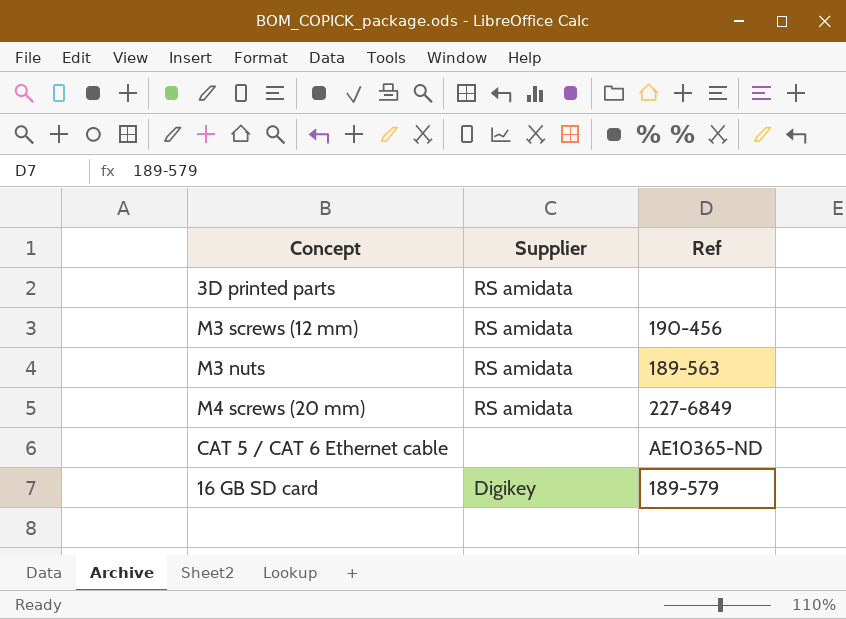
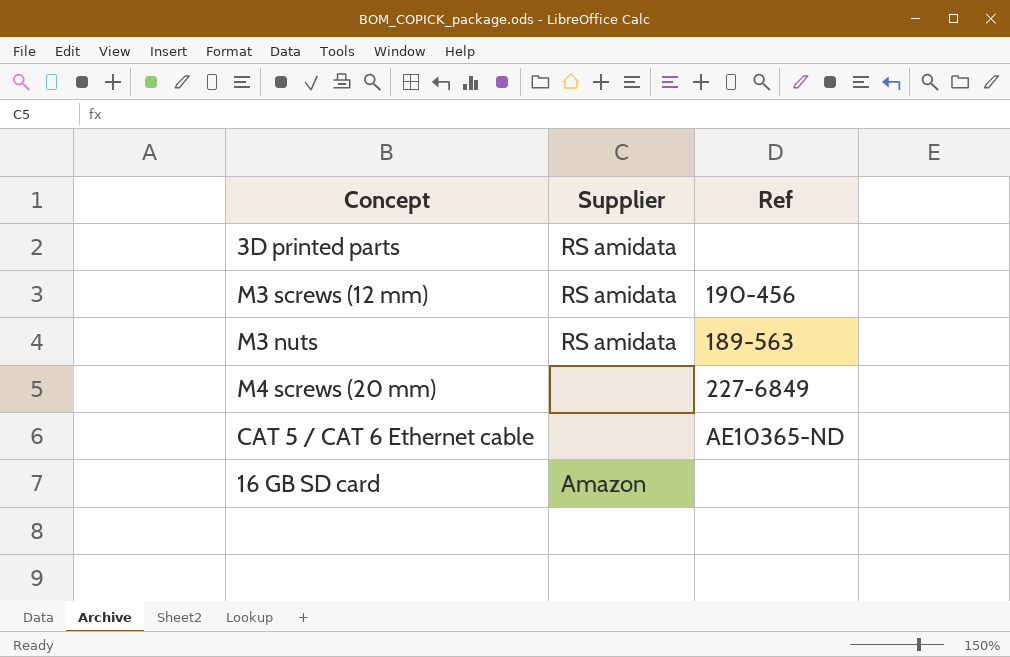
M4 screws (20 mm) | Supplier: RS amidata -> none
16 GB SD card | Supplier: Digikey -> Amazon
16 GB SD card | Ref: 189-579 -> none

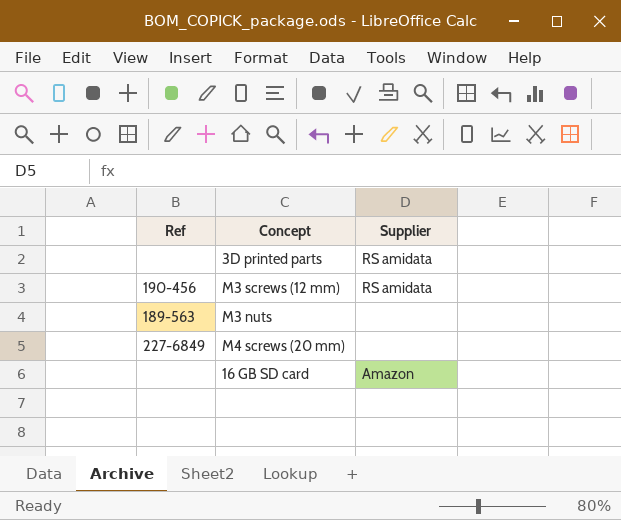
column Ref | position: 3 -> 1
row CAT 5 / CAT 6 Ethernet cable: none | AE10365-ND -> none
M3 nuts | Supplier: RS amidata -> none

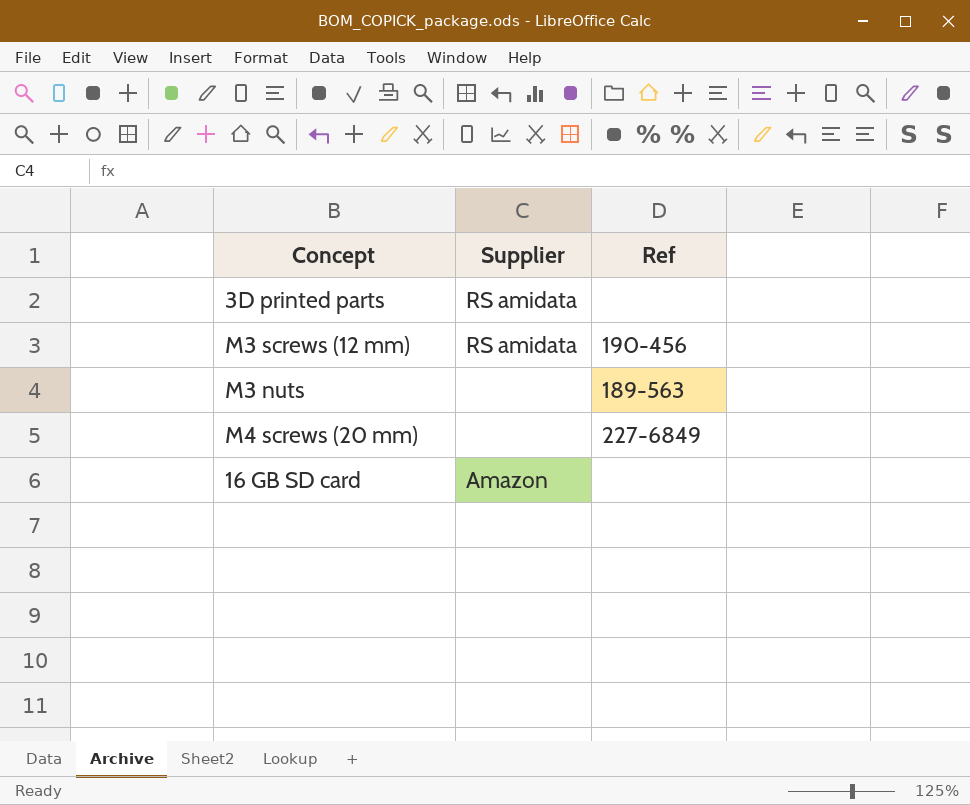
column Ref | position: 1 -> 3

